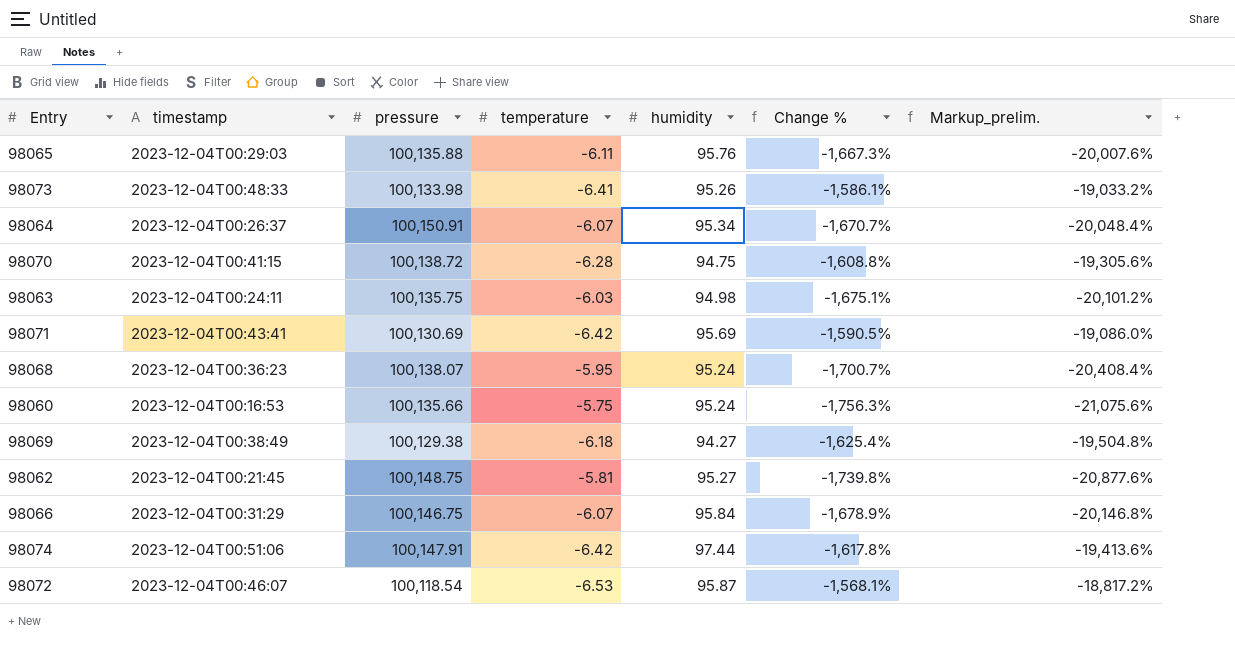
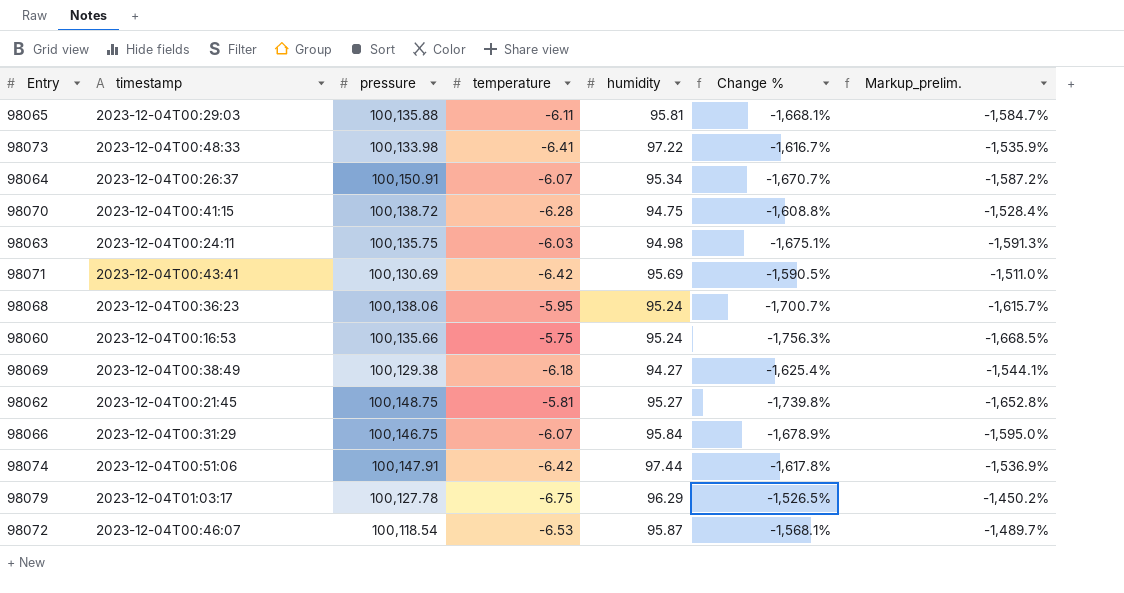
column Markup_prelim. | formula: [Change %] * 12 -> [Change %] * 0.95
98065 | humidity: 95.76 -> 95.81
98065 | Change %: -1,667.3% -> -1,668.1%
98073 | humidity: 95.26 -> 97.22
98073 | Change %: -1,586.1% -> -1,616.7%
98068 | pressure: 100,138.07 -> 100,138.06
row 98079: none -> 2023-12-04T01:03:17 | 100,127.78 | -6.75 | 96.29 | -1,526.5% | -1,450.2%

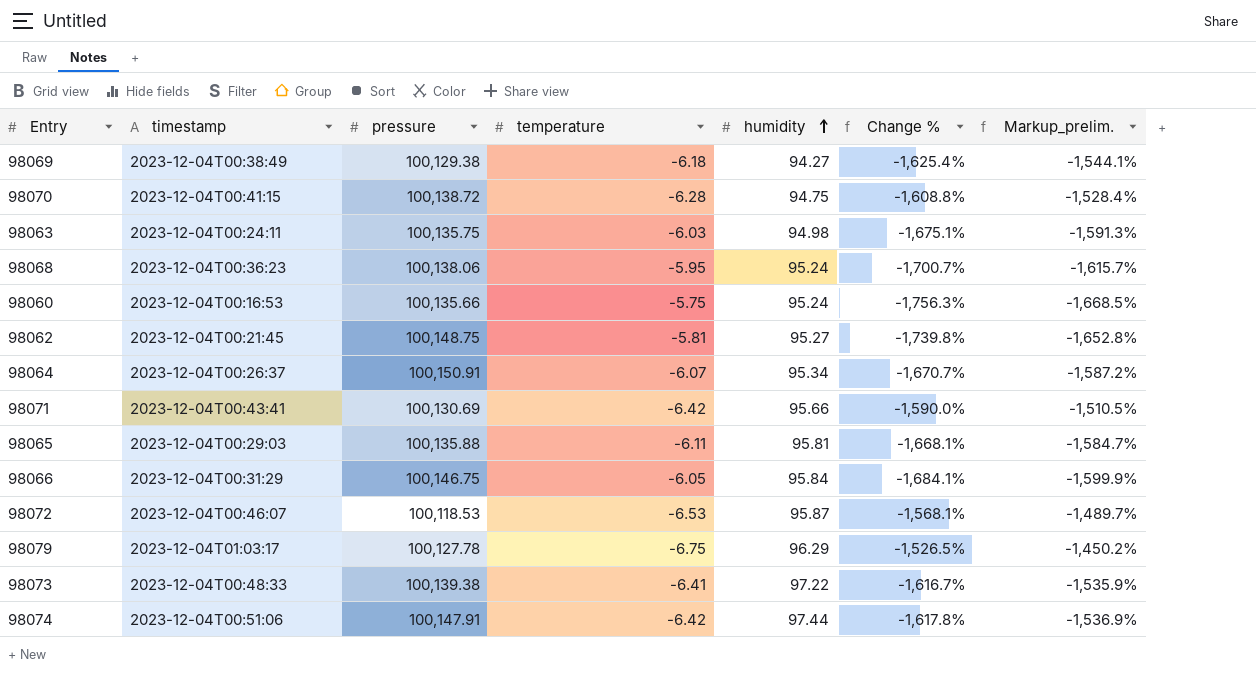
row order: none -> humidity ascending
98071 | humidity: 95.69 -> 95.66
98071 | Change %: -1,590.5% -> -1,590.0%
98071 | Markup_prelim.: -1,511.0% -> -1,510.5%
98066 | temperature: -6.07 -> -6.05
98066 | Change %: -1,678.9% -> -1,684.1%
98066 | Markup_prelim.: -1,595.0% -> -1,599.9%
98072 | pressure: 100,118.54 -> 100,118.53
98073 | pressure: 100,133.98 -> 100,139.38

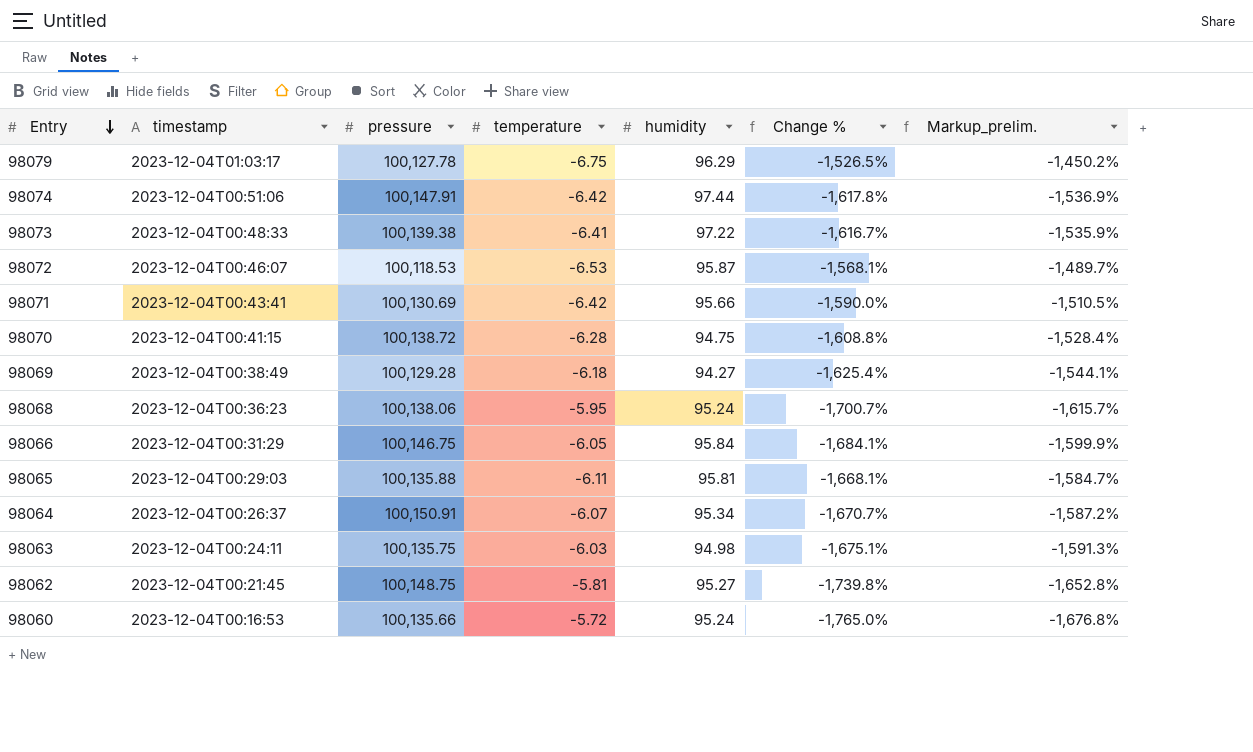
row order: humidity ascending -> Entry descending
98069 | pressure: 100,129.38 -> 100,129.28
98060 | temperature: -5.75 -> -5.72
98060 | Change %: -1,756.3% -> -1,765.0%
98060 | Markup_prelim.: -1,668.5% -> -1,676.8%

